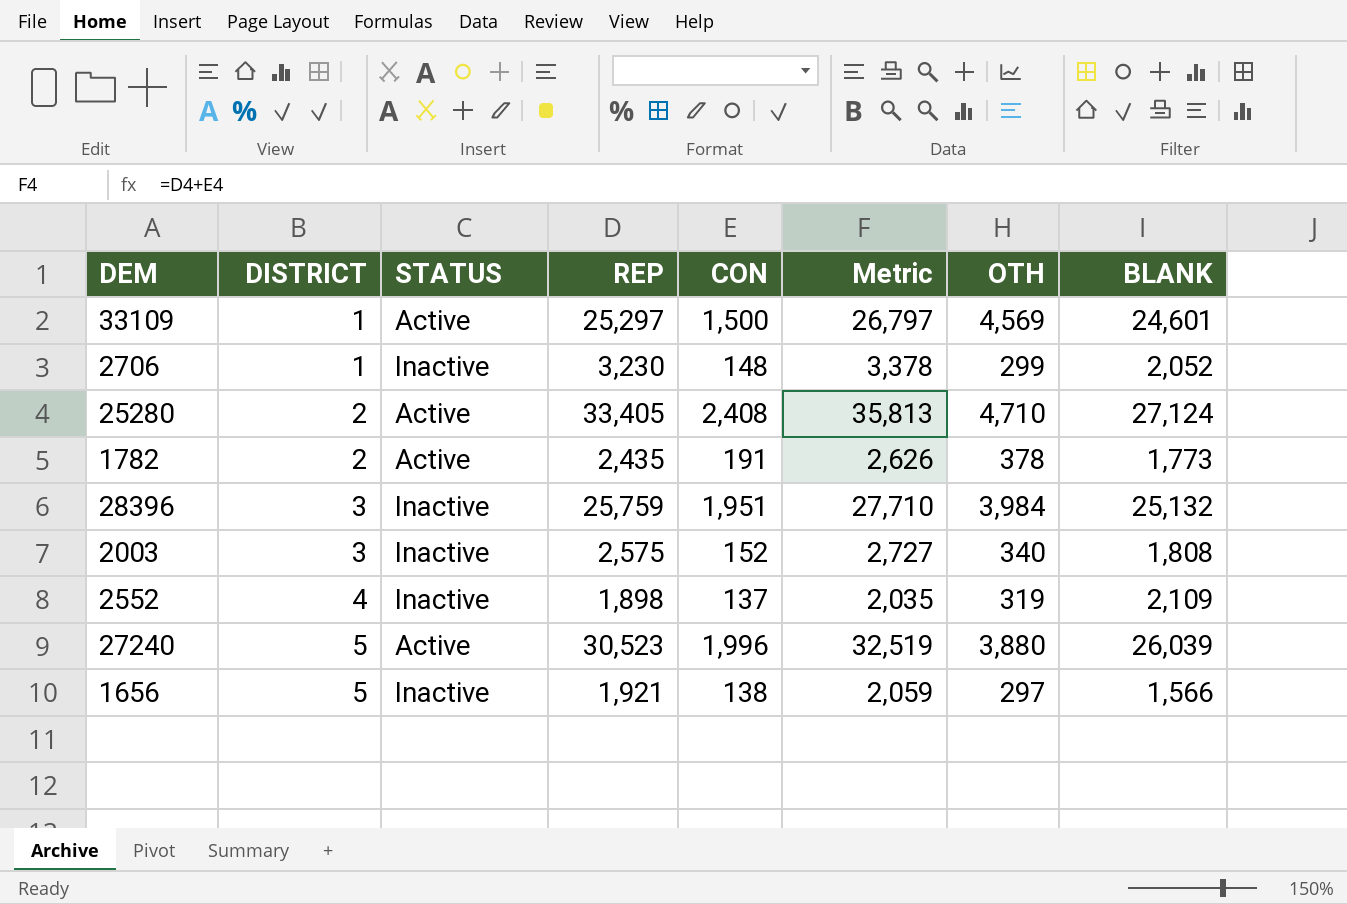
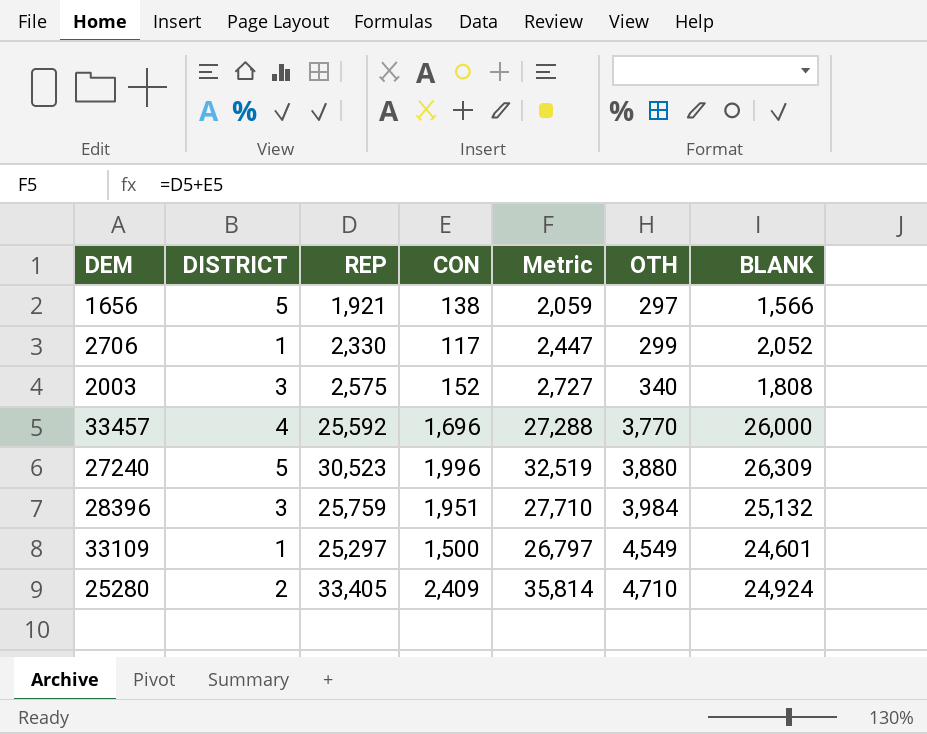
row order: DISTRICT ascending -> OTH ascending
column STATUS | position: 3 -> none
row 1782: 2 | Active | 2,435 | 191 | 2,626 | 378 | 1,773 -> none
row 2552: 4 | Inactive | 1,898 | 137 | 2,035 | 319 | 2,109 -> none
2706 | REP: 3,230 -> 2,330
2706 | CON: 148 -> 117
2706 | Metric: 3,378 -> 2,447
row 33457: none -> 4 | 25,592 | 1,696 | 27,288 | 3,770 | 26,000
27240 | BLANK: 26,039 -> 26,309
33109 | OTH: 4,569 -> 4,549
25280 | CON: 2,408 -> 2,409
25280 | Metric: 35,813 -> 35,814
25280 | BLANK: 27,124 -> 24,924

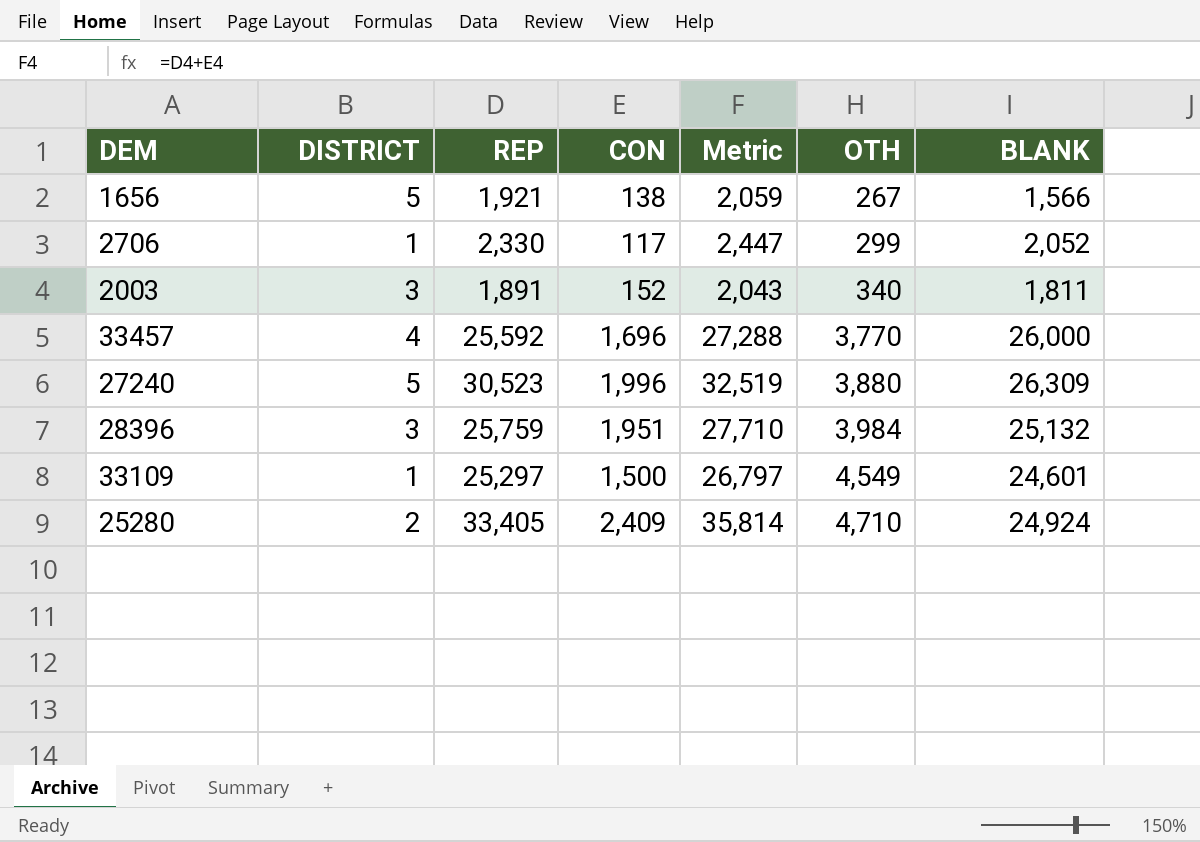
1656 | OTH: 297 -> 267
2003 | REP: 2,575 -> 1,891
2003 | Metric: 2,727 -> 2,043
2003 | BLANK: 1,808 -> 1,811

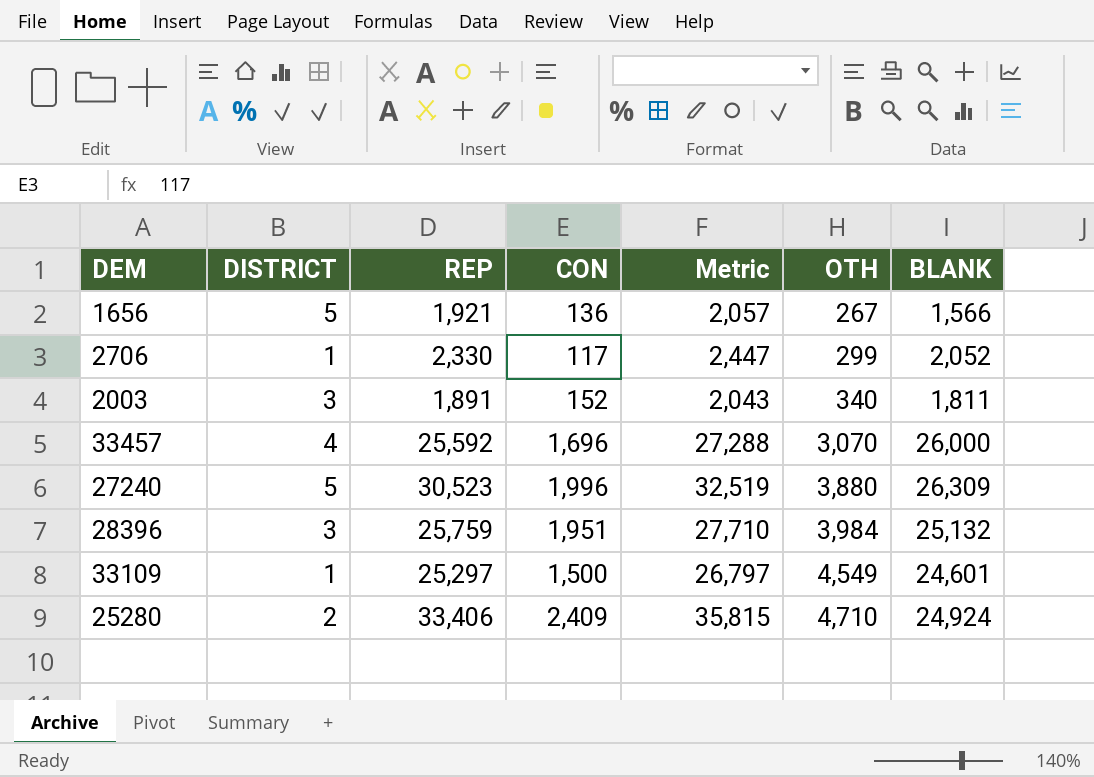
1656 | CON: 138 -> 136
1656 | Metric: 2,059 -> 2,057
33457 | OTH: 3,770 -> 3,070
25280 | REP: 33,405 -> 33,406
25280 | Metric: 35,814 -> 35,815

